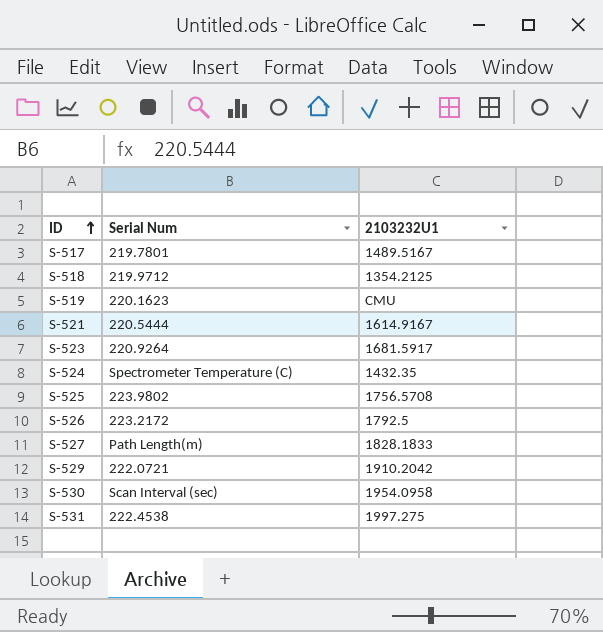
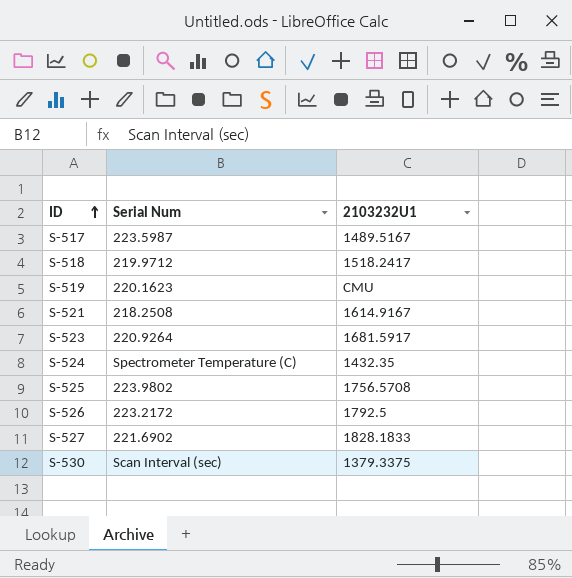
row S-529: 222.0721 | 1910.2042 -> none
row S-531: 222.4538 | 1997.275 -> none
S-517 | Serial Num: 219.7801 -> 223.5987
S-518 | 2103232U1: 1354.2125 -> 1518.2417
S-521 | Serial Num: 220.5444 -> 218.2508
S-527 | Serial Num: Path Length(m) -> 221.6902
S-530 | 2103232U1: 1954.0958 -> 1379.3375

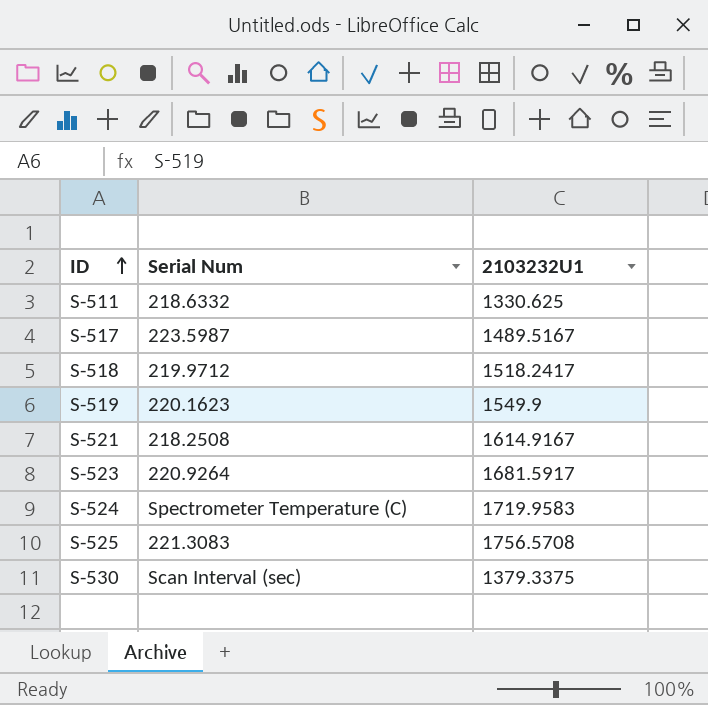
row S-526: 223.2172 | 1792.5 -> none
row S-527: 221.6902 | 1828.1833 -> none
row S-511: none -> 218.6332 | 1330.625
S-519 | 2103232U1: CMU -> 1549.9
S-524 | 2103232U1: 1432.35 -> 1719.9583
S-525 | Serial Num: 223.9802 -> 221.3083

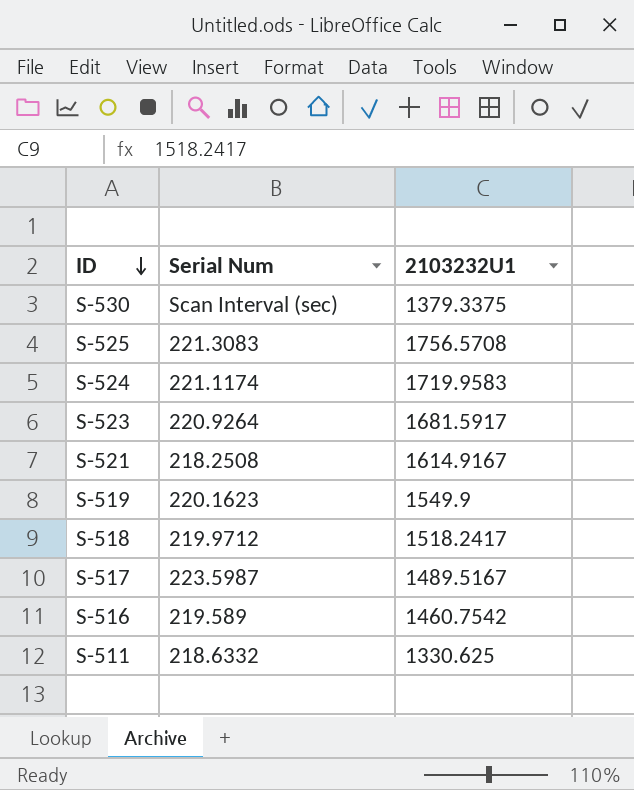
row order: ID ascending -> ID descending
S-524 | Serial Num: Spectrometer Temperature (C) -> 221.1174
row S-516: none -> 219.589 | 1460.7542

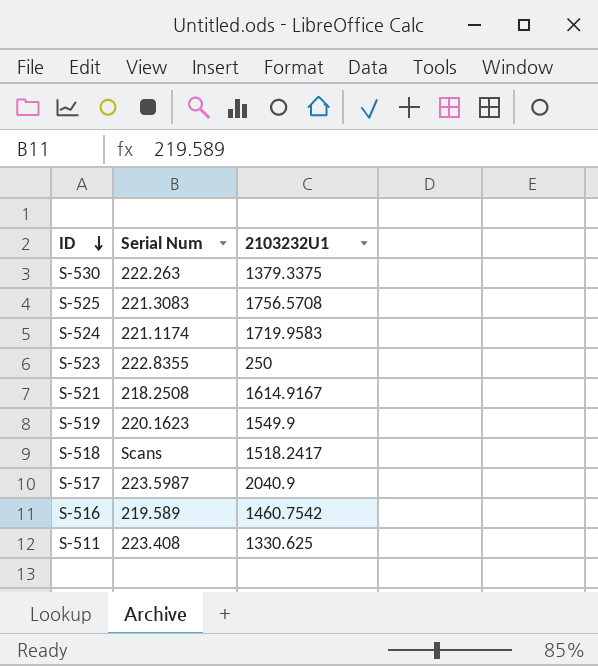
S-530 | Serial Num: Scan Interval (sec) -> 222.263
S-523 | Serial Num: 220.9264 -> 222.8355
S-523 | 2103232U1: 1681.5917 -> 250
S-518 | Serial Num: 219.9712 -> Scans
S-517 | 2103232U1: 1489.5167 -> 2040.9
S-511 | Serial Num: 218.6332 -> 223.408

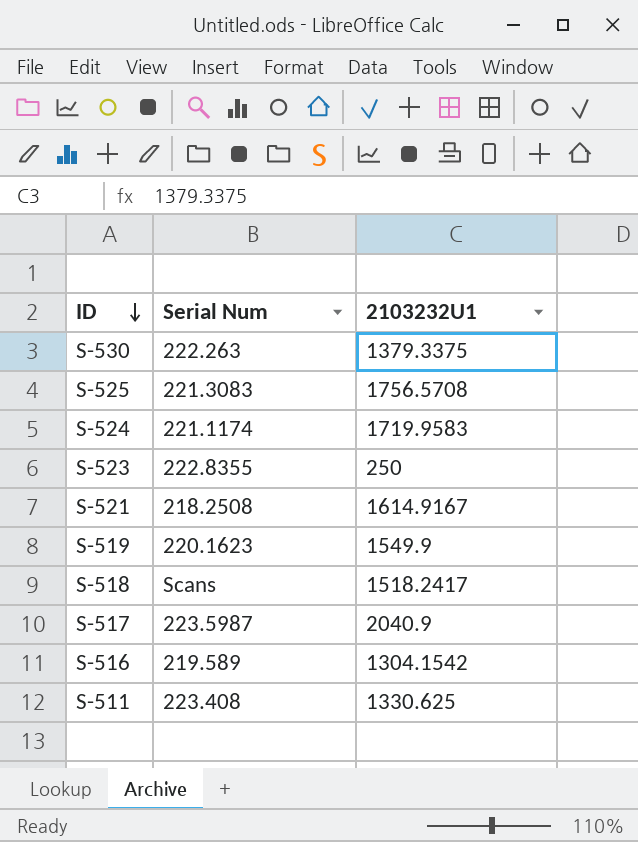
S-516 | 2103232U1: 1460.7542 -> 1304.1542

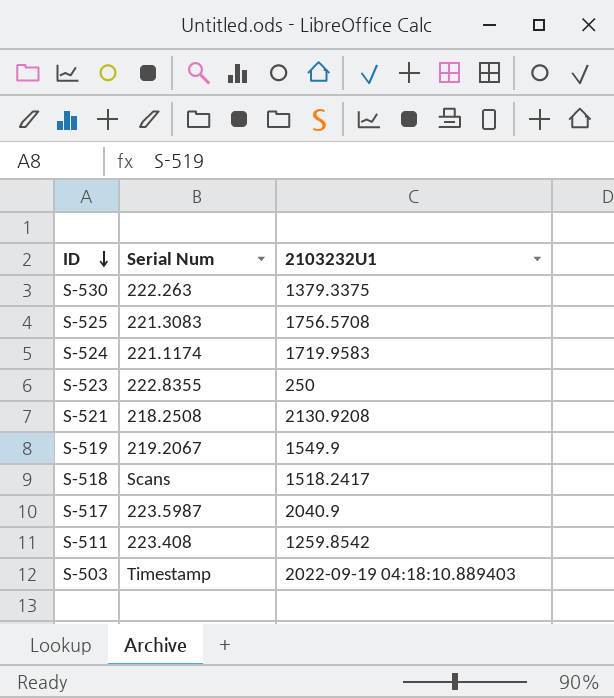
row S-516: 219.589 | 1304.1542 -> none
S-521 | 2103232U1: 1614.9167 -> 2130.9208
S-519 | Serial Num: 220.1623 -> 219.2067
S-511 | 2103232U1: 1330.625 -> 1259.8542
row S-503: none -> Timestamp | 2022-09-19 04:18:10.889403

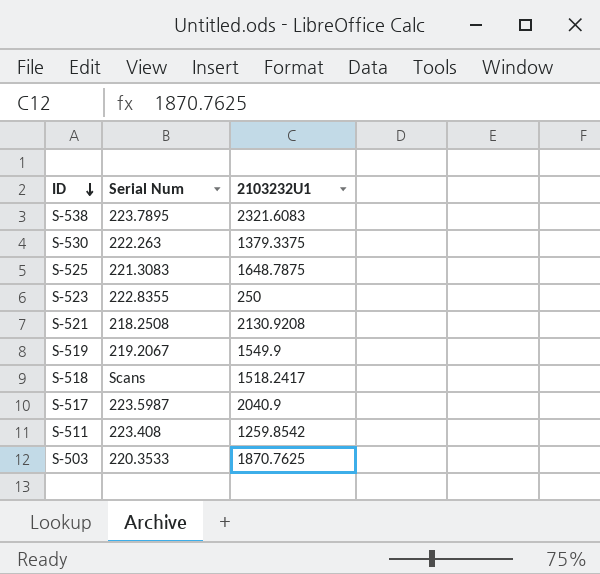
row S-524: 221.1174 | 1719.9583 -> none
row S-538: none -> 223.7895 | 2321.6083
S-525 | 2103232U1: 1756.5708 -> 1648.7875
S-503 | Serial Num: Timestamp -> 220.3533
S-503 | 2103232U1: 2022-09-19 04:18:10.889403 -> 1870.7625

